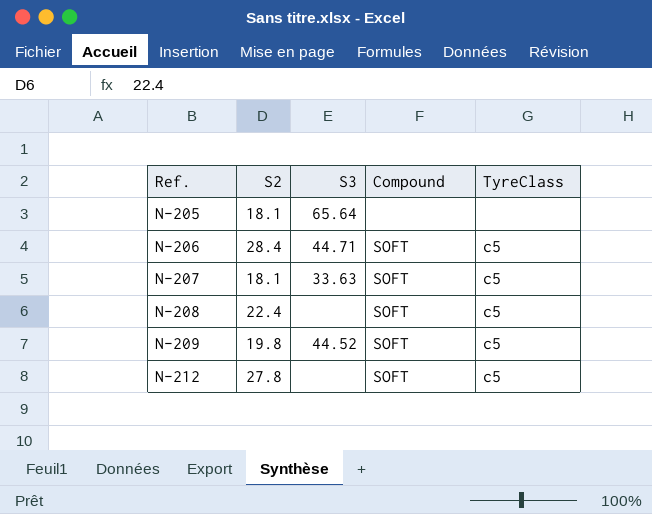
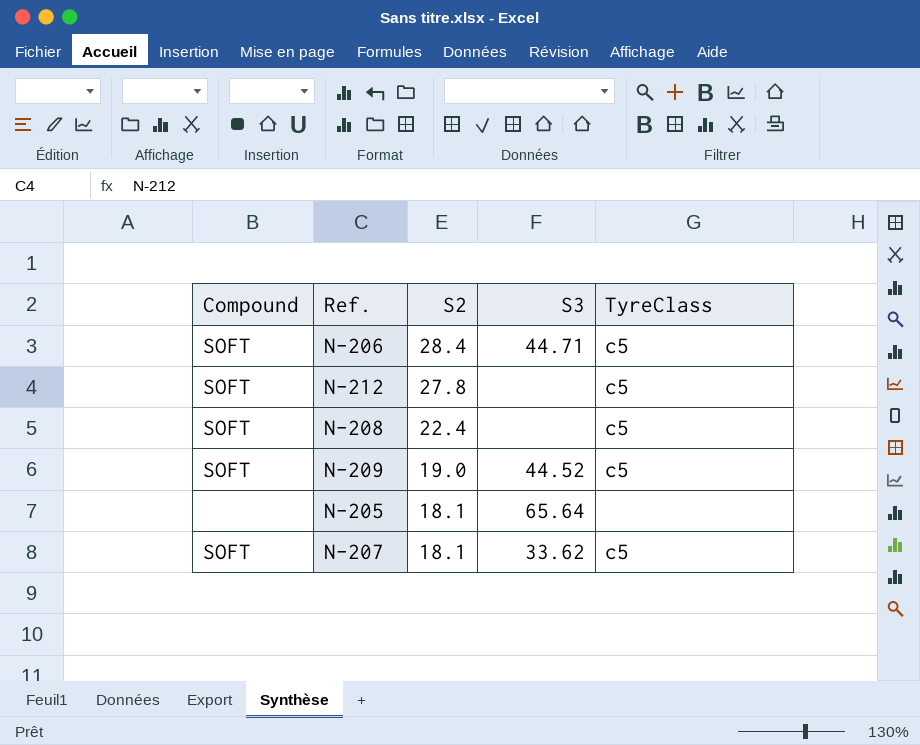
row order: Ref. ascending -> S2 descending
column Compound | position: 4 -> 1
N-209 | S2: 19.8 -> 19.0
N-207 | S3: 33.63 -> 33.62

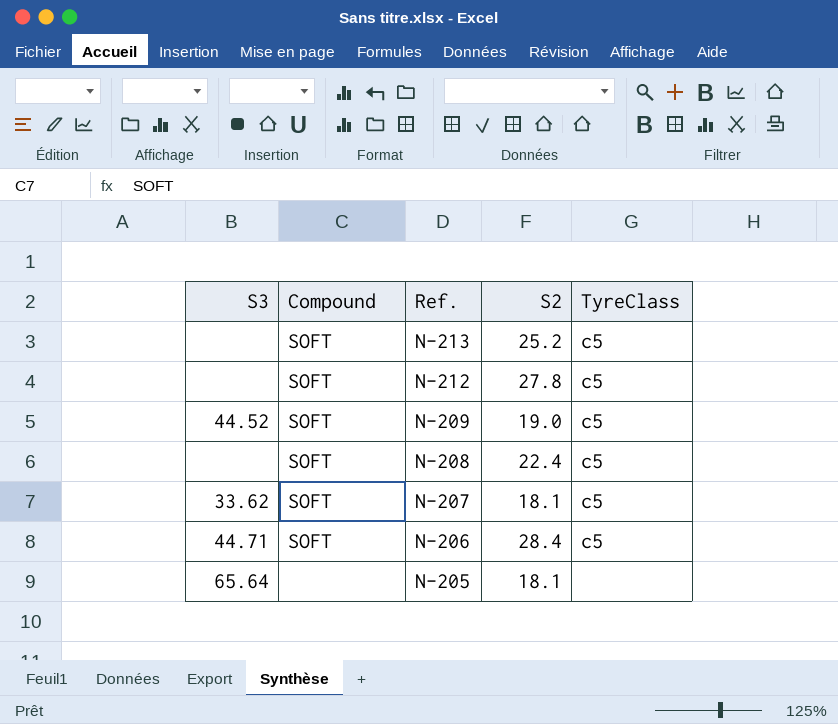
row order: S2 descending -> Ref. descending
column S3 | position: 4 -> 1
row N-213: none -> none | SOFT | 25.2 | c5

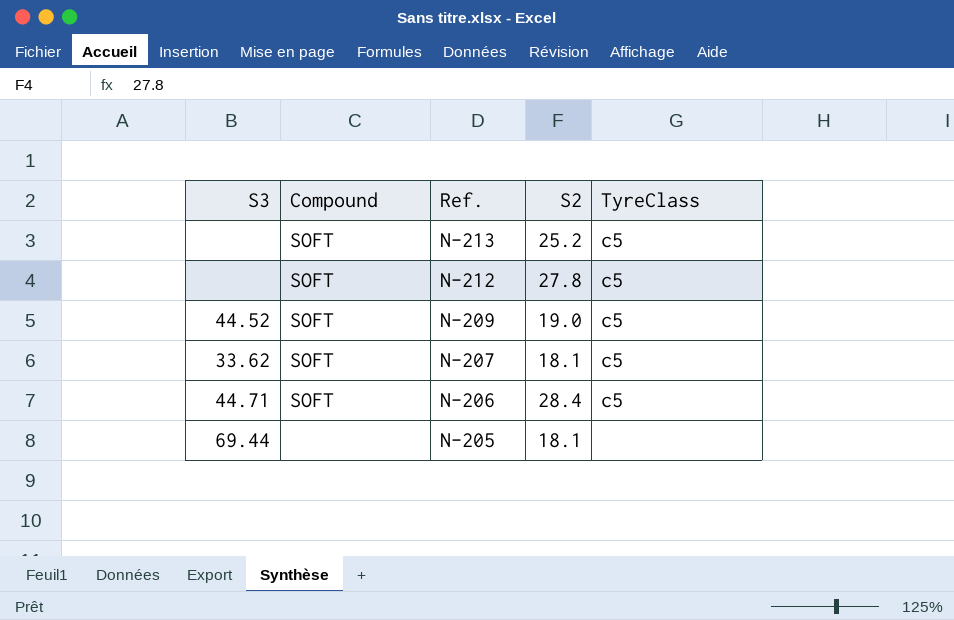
row N-208: none | SOFT | 22.4 | c5 -> none
N-205 | S3: 65.64 -> 69.44

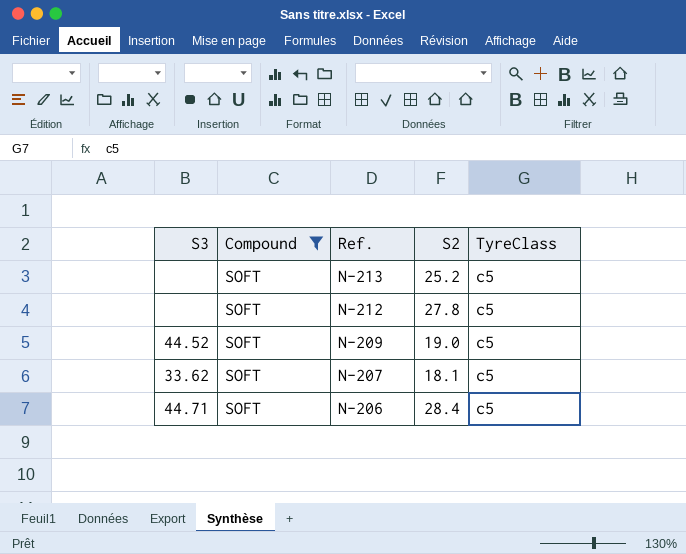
filter: none -> Compound = SOFT

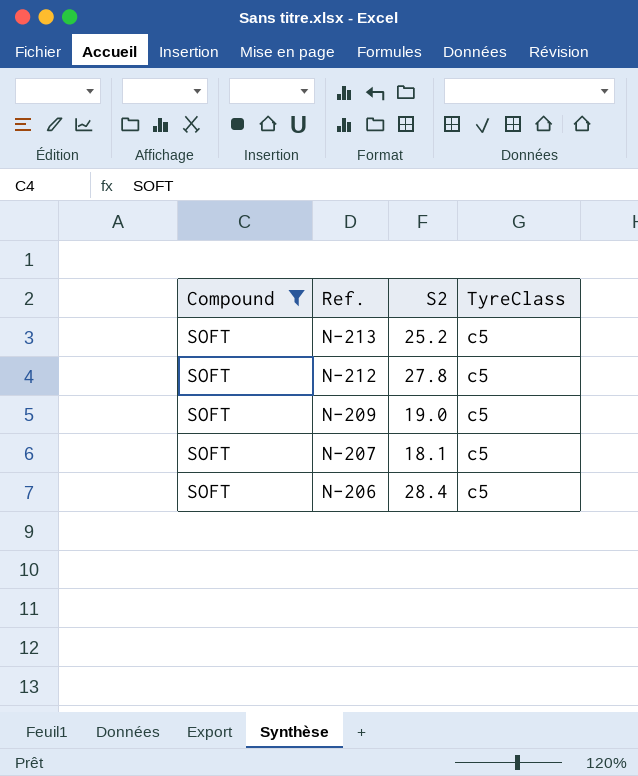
column S3 | position: 1 -> none

